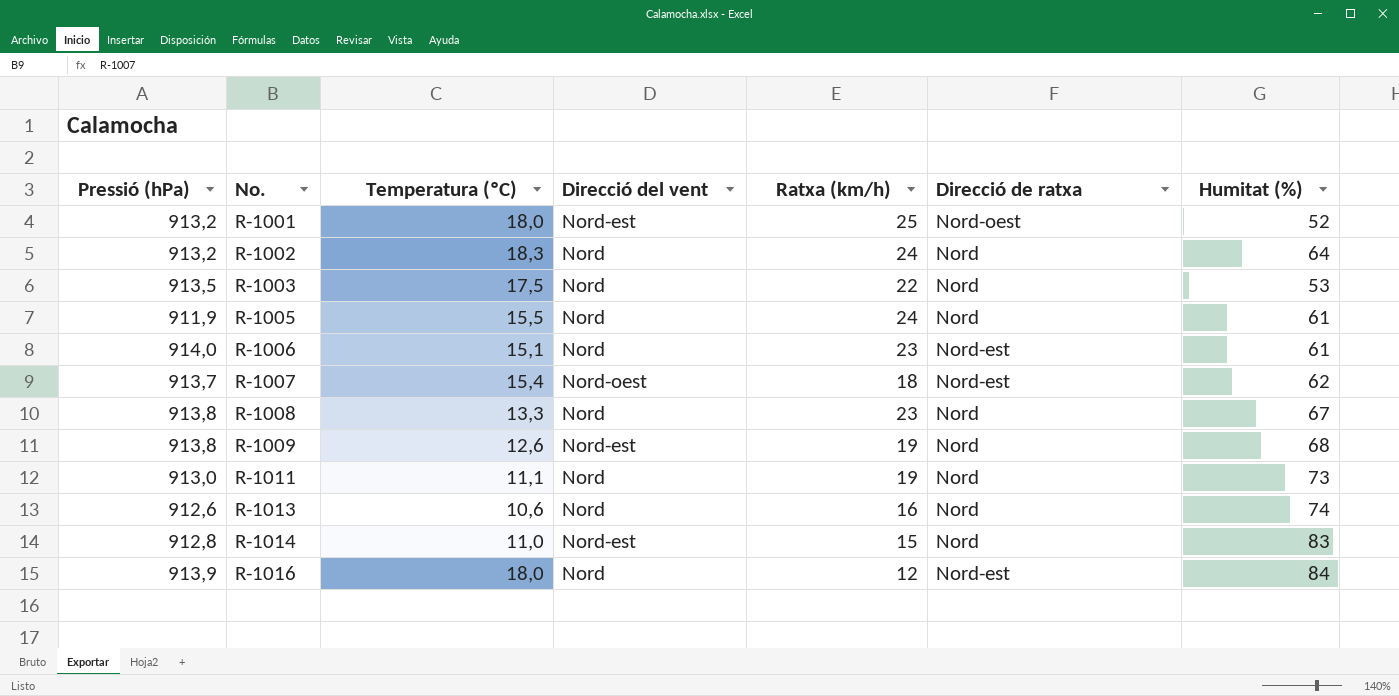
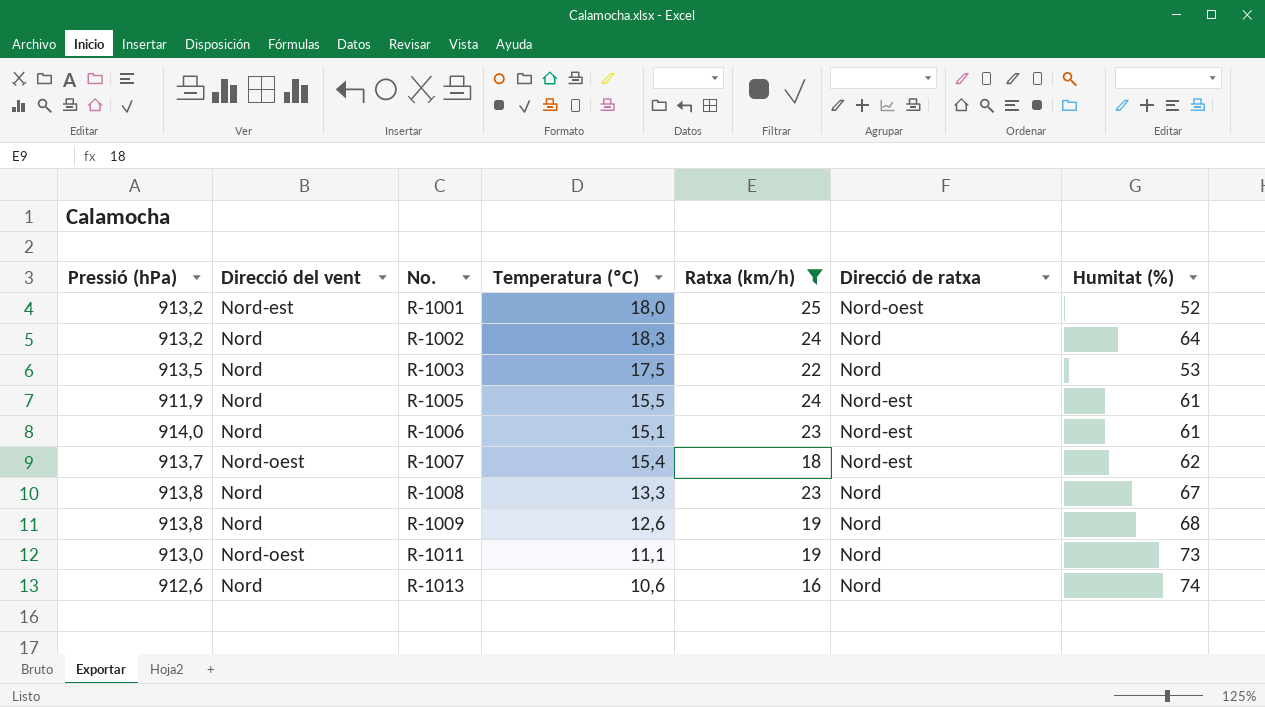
filter: none -> Ratxa (km/h) >= 16
column Direcció del vent | position: 4 -> 2
R-1005 | Direcció de ratxa: Nord -> Nord-est
R-1009 | Direcció del vent: Nord-est -> Nord
R-1011 | Direcció del vent: Nord -> Nord-oest

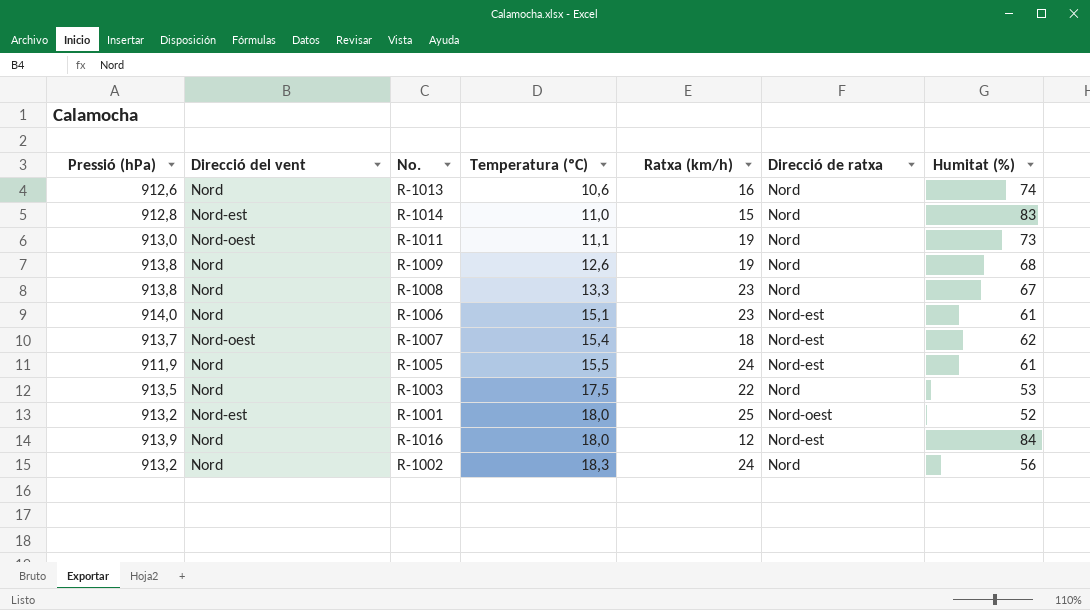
filter: Ratxa (km/h) >= 16 -> none
row order: No. ascending -> Temperatura (ºC) ascending
R-1002 | Humitat (%): 64 -> 56

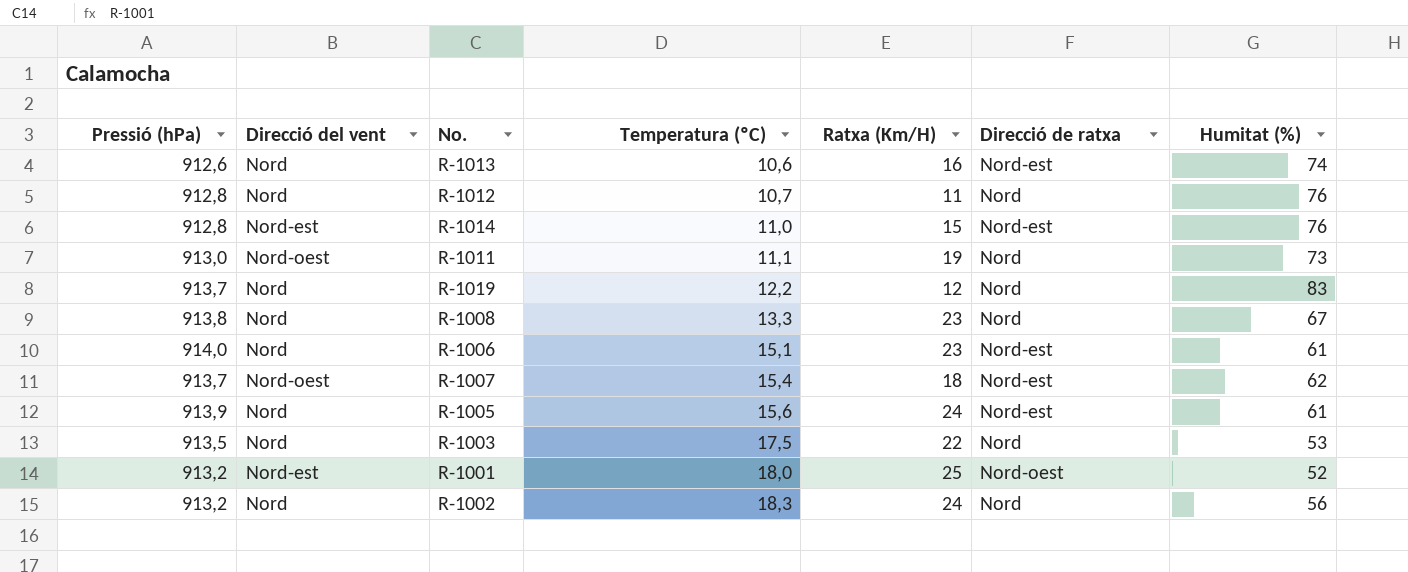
column name: Ratxa (km/h) -> Ratxa (Km/H)
row R-1009: 913,8 | Nord | 12,6 | 19 | Nord | 68 -> none
row R-1016: 913,9 | Nord | 18,0 | 12 | Nord-est | 84 -> none
R-1013 | Direcció de ratxa: Nord -> Nord-est
row R-1012: none -> 912,8 | Nord | 10,7 | 11 | Nord | 76
R-1014 | Direcció de ratxa: Nord -> Nord-est
R-1014 | Humitat (%): 83 -> 76
row R-1019: none -> 913,7 | Nord | 12,2 | 12 | Nord | 83
R-1005 | Pressió (hPa): 911,9 -> 913,9
R-1005 | Temperatura (ºC): 15,5 -> 15,6

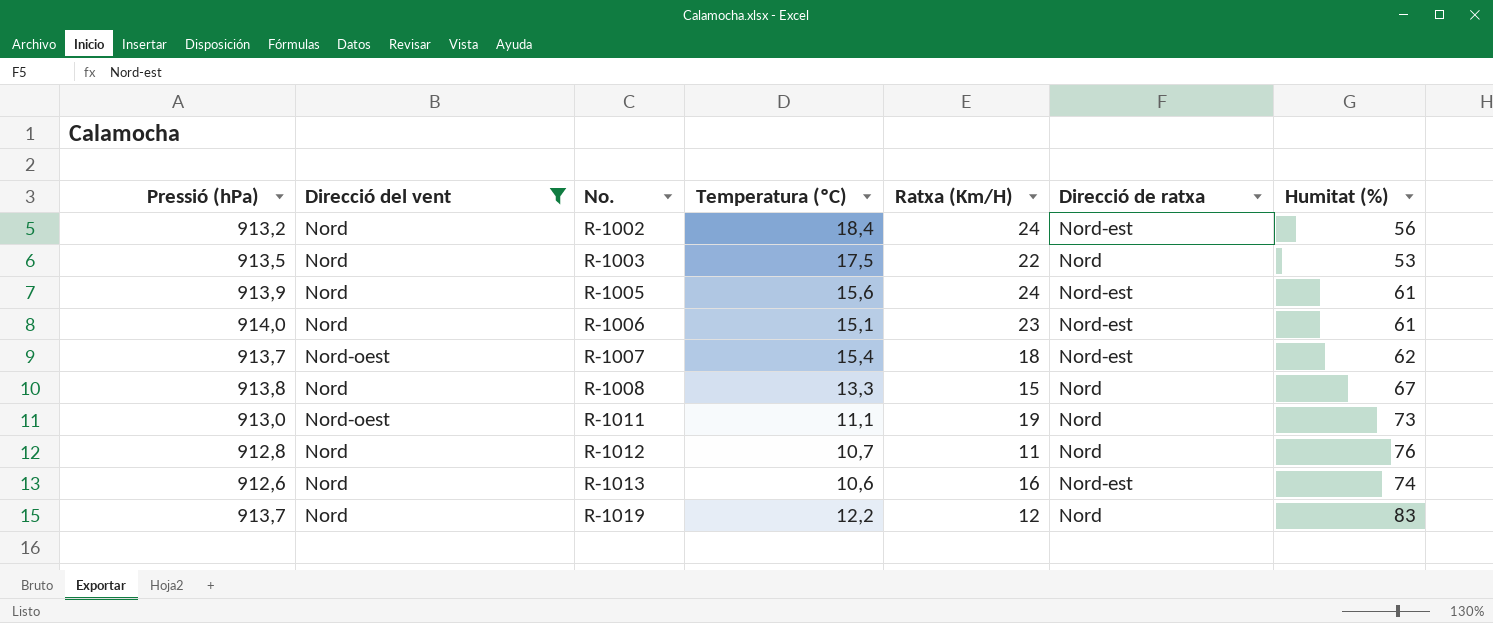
filter: none -> Direcció del vent != Nord-est
row order: Temperatura (ºC) ascending -> No. ascending
R-1002 | Temperatura (ºC): 18,3 -> 18,4
R-1002 | Direcció de ratxa: Nord -> Nord-est
R-1008 | Ratxa (Km/H): 23 -> 15

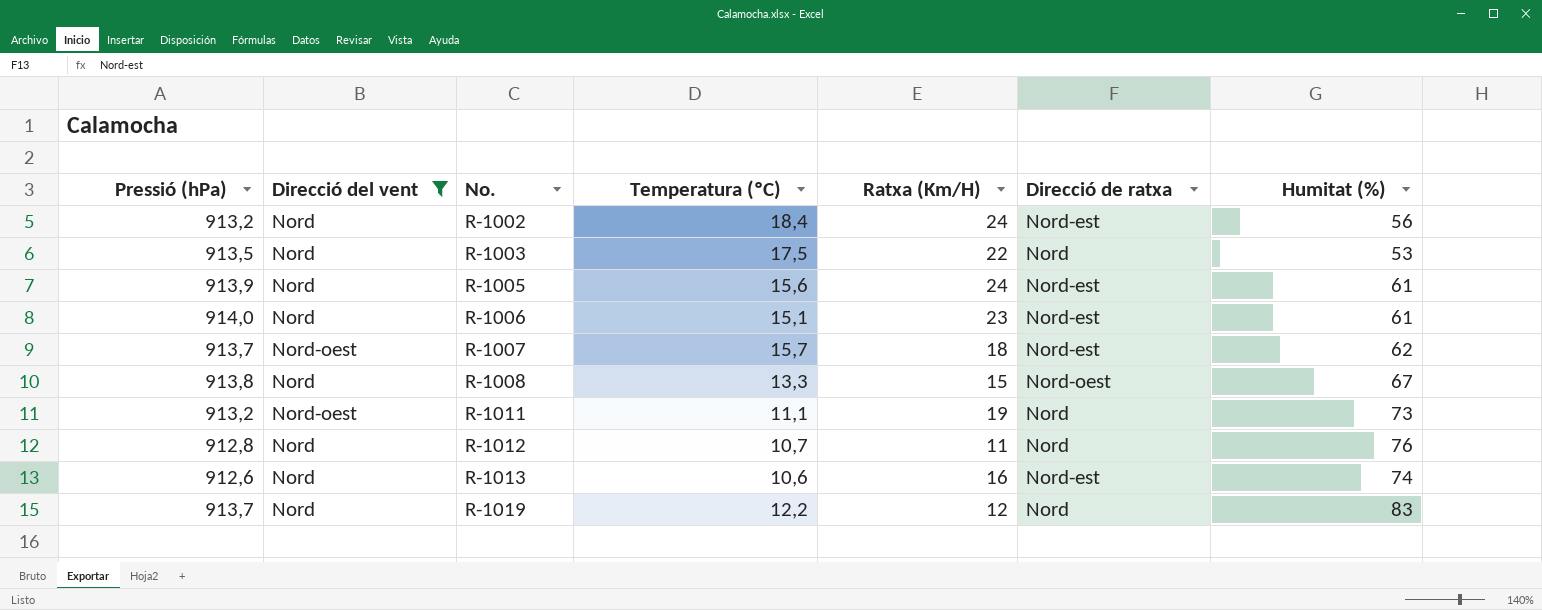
R-1007 | Temperatura (ºC): 15,4 -> 15,7
R-1008 | Direcció de ratxa: Nord -> Nord-oest
R-1011 | Pressió (hPa): 913,0 -> 913,2

